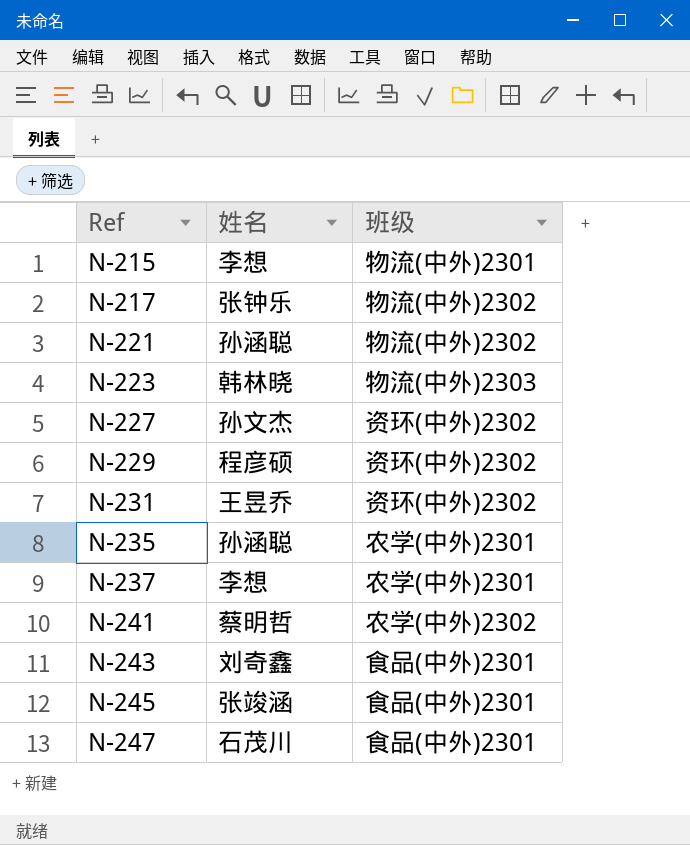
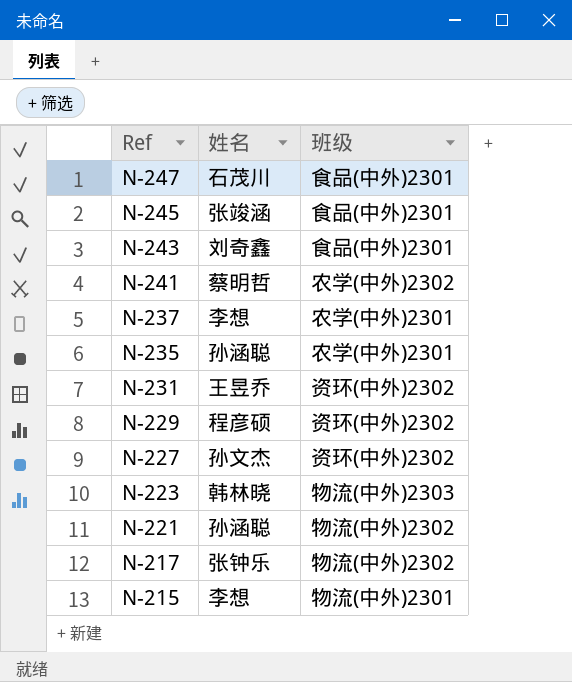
row order: Ref ascending -> Ref descending

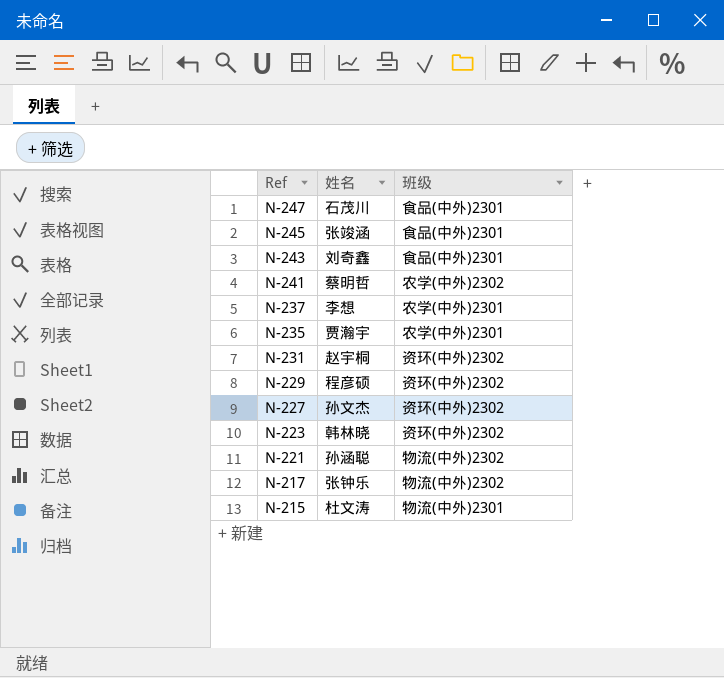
N-235 | 姓名: 孙涵聪 -> 贾瀚宇
N-231 | 姓名: 王昱乔 -> 赵宇桐
N-223 | 班级: 物流(中外)2303 -> 资环(中外)2302
N-215 | 姓名: 李想 -> 杜文涛

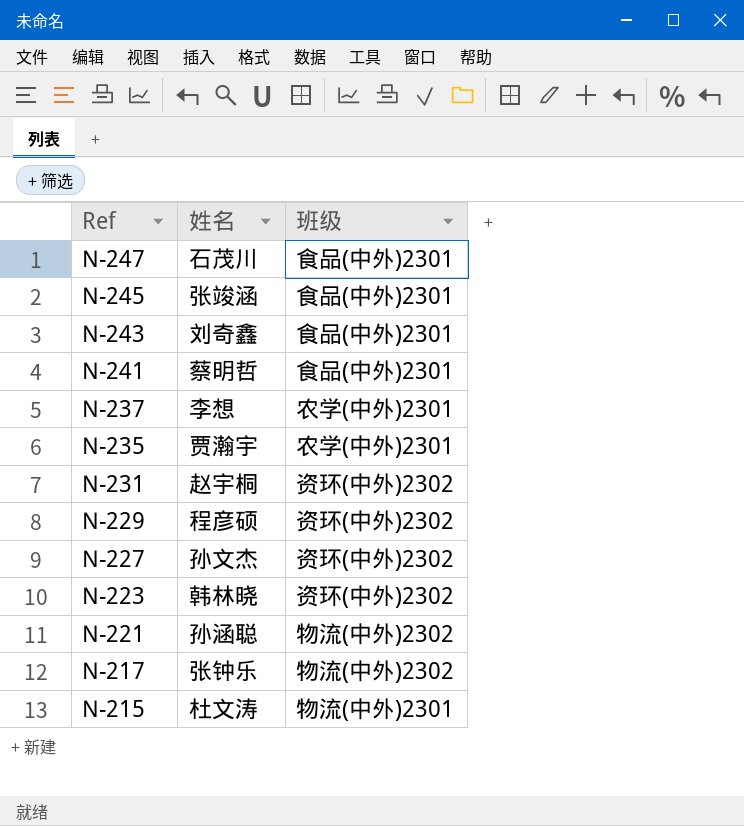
N-241 | 班级: 农学(中外)2302 -> 食品(中外)2301

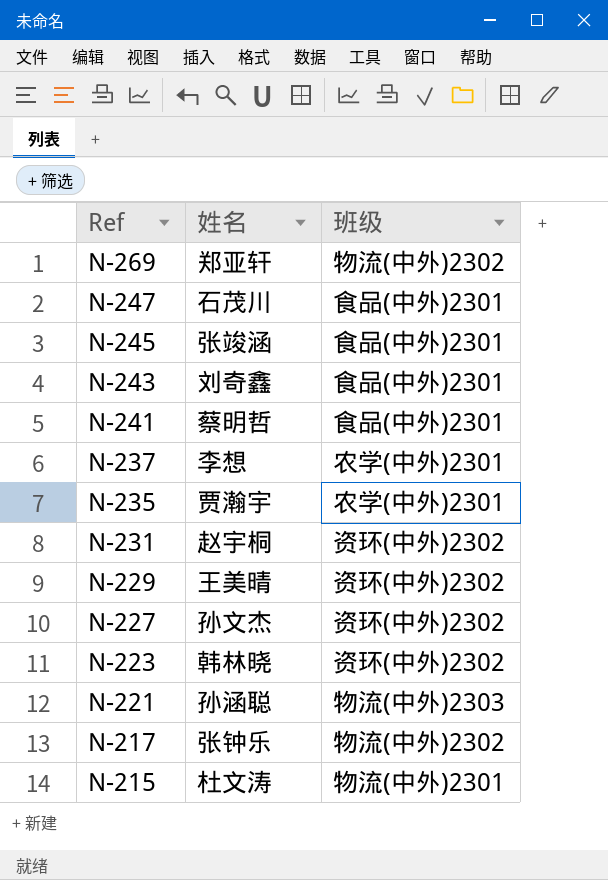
row N-269: none -> 郑亚轩 | 物流(中外)2302
N-229 | 姓名: 程彦硕 -> 王美晴
N-221 | 班级: 物流(中外)2302 -> 物流(中外)2303

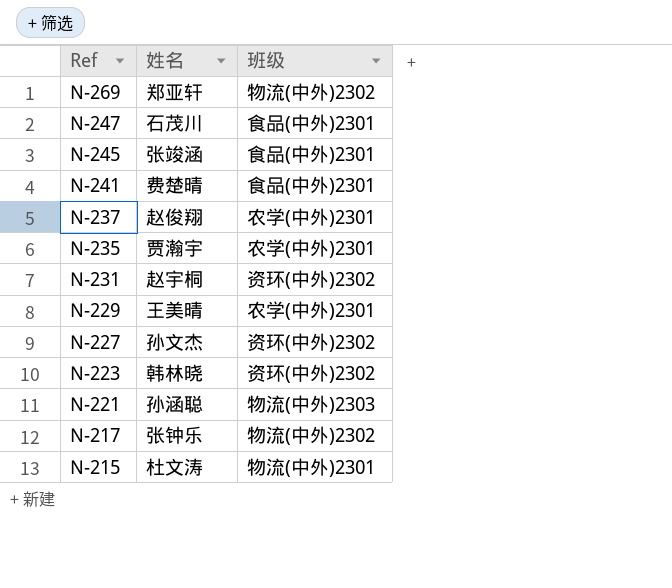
row N-243: 刘奇鑫 | 食品(中外)2301 -> none
N-241 | 姓名: 蔡明哲 -> 费楚晴
N-237 | 姓名: 李想 -> 赵俊翔
N-229 | 班级: 资环(中外)2302 -> 农学(中外)2301

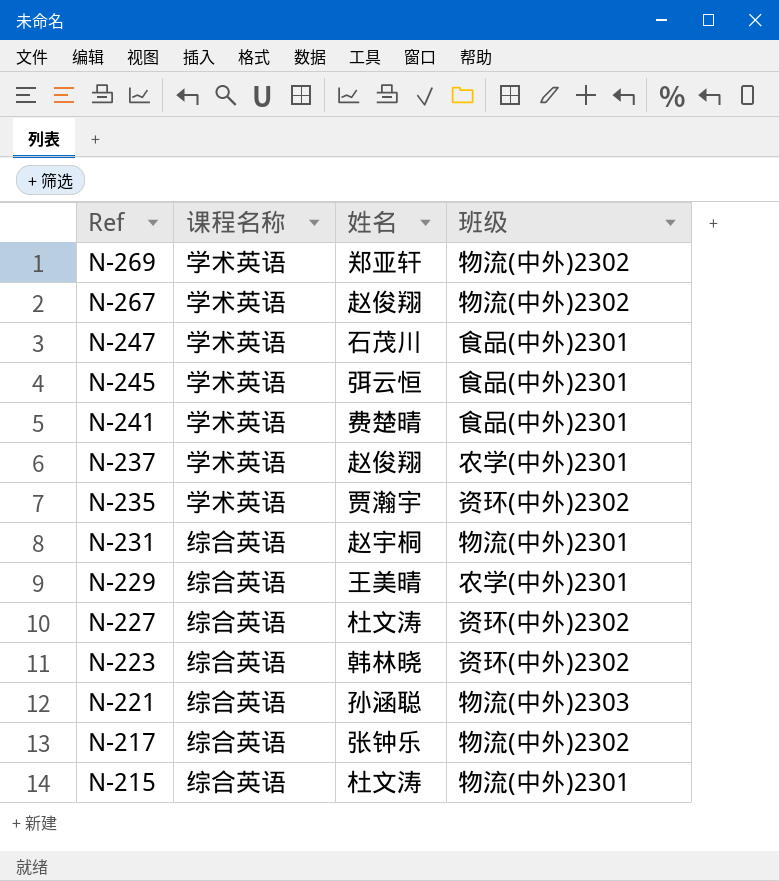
column 课程名称 | position: none -> 2
row N-267: none -> 学术英语 | 赵俊翔 | 物流(中外)2302
N-245 | 姓名: 张竣涵 -> 弭云恒
N-235 | 班级: 农学(中外)2301 -> 资环(中外)2302
N-231 | 班级: 资环(中外)2302 -> 物流(中外)2301
N-227 | 姓名: 孙文杰 -> 杜文涛

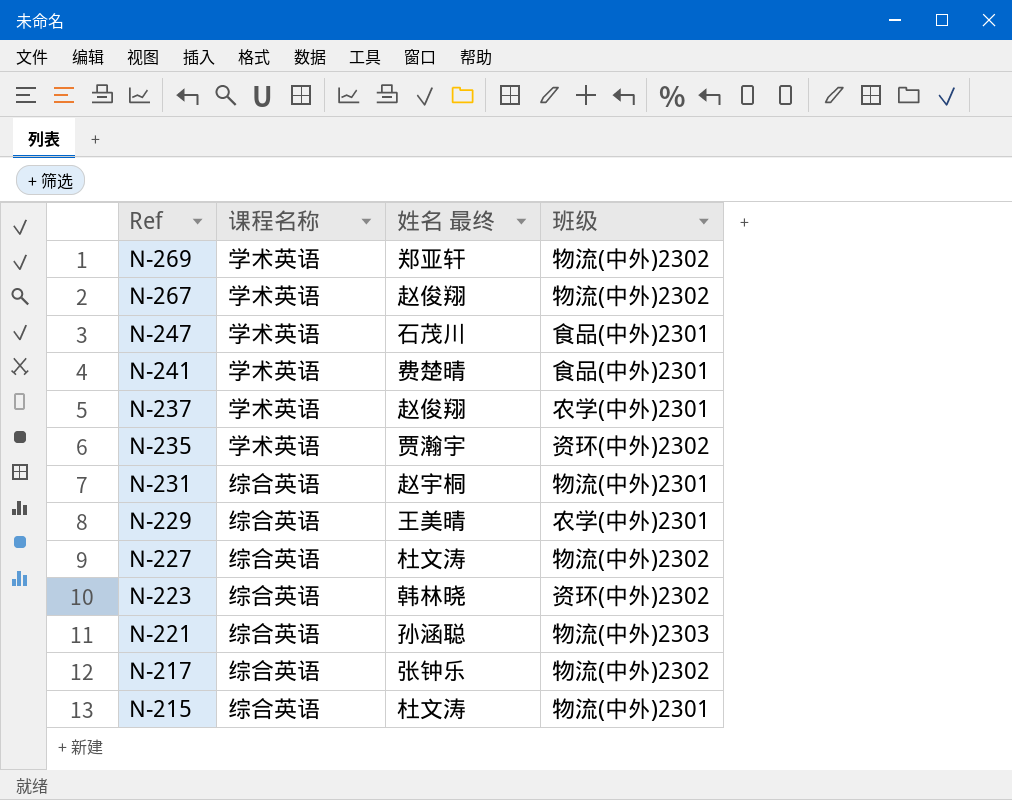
column name: 姓名 -> 姓名 最终
row N-245: 学术英语 | 弭云恒 | 食品(中外)2301 -> none
N-227 | 班级: 资环(中外)2302 -> 物流(中外)2302

